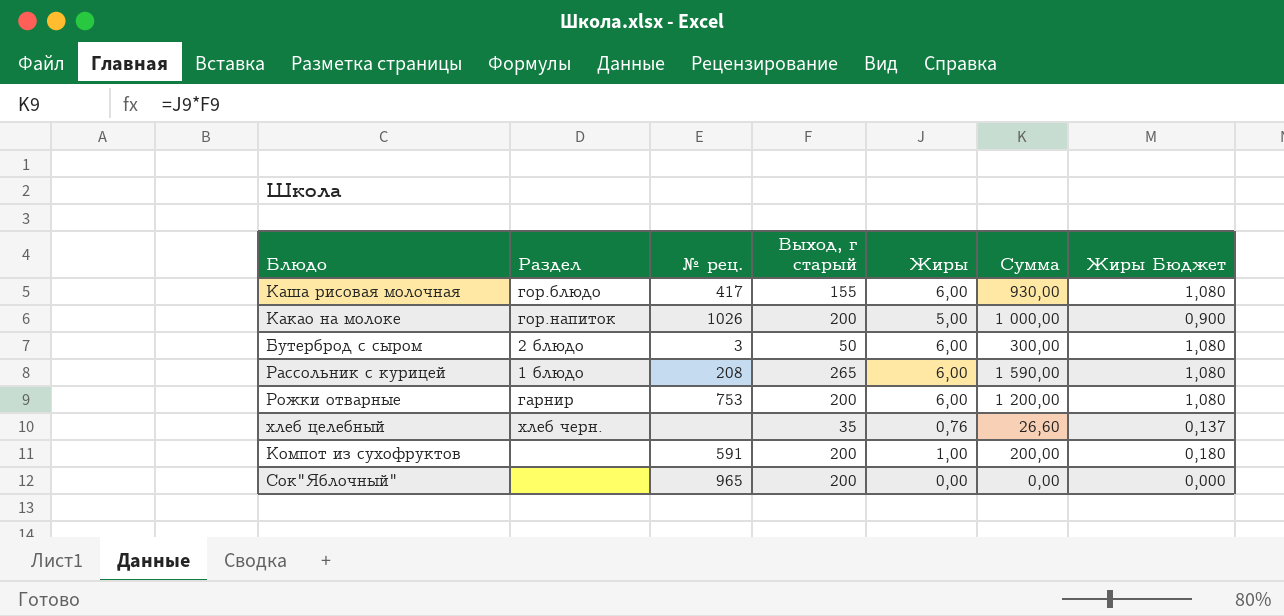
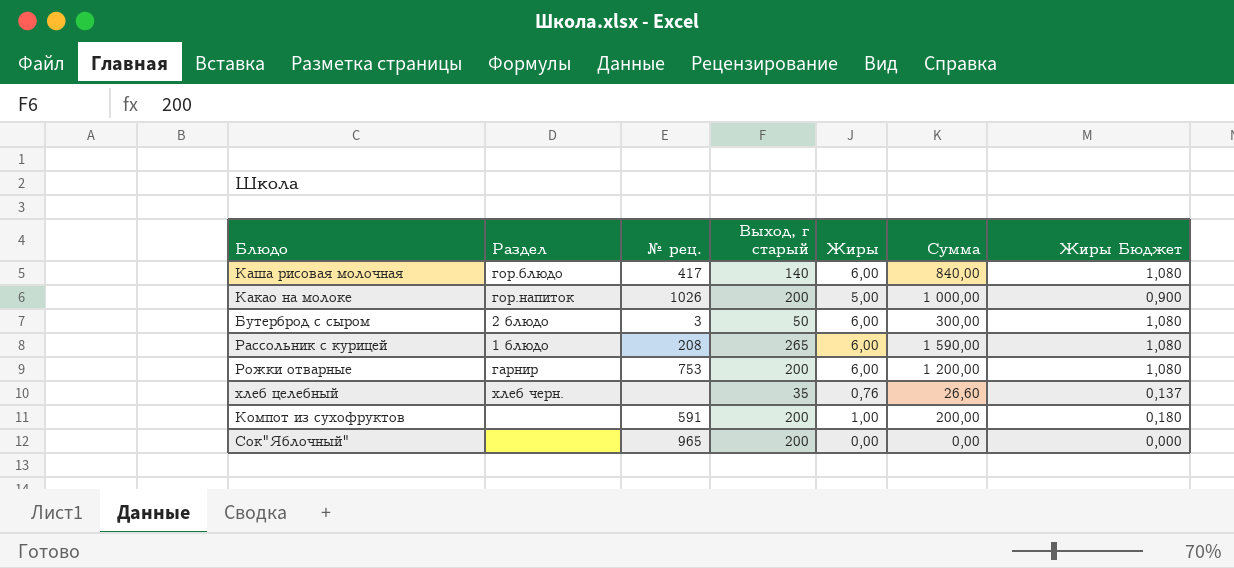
Каша рисовая молочная | Выход, г старый: 155 -> 140
Каша рисовая молочная | Сумма: 930,00 -> 840,00

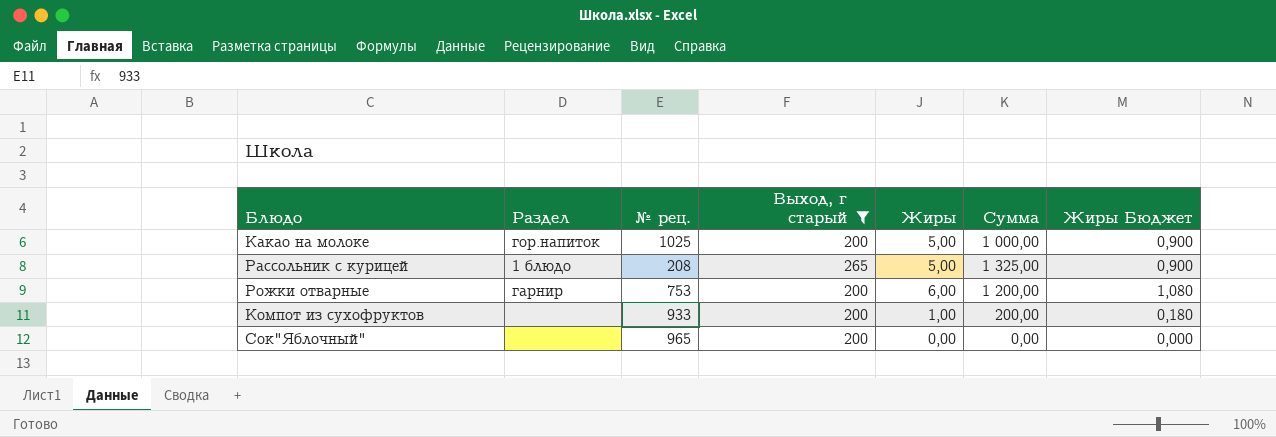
filter: none -> Выход, г старый >= 200
Какао на молоке | № рец.: 1026 -> 1025
Рассольник с курицей | Жиры: 6,00 -> 5,00
Рассольник с курицей | Сумма: 1 590,00 -> 1 325,00
Рассольник с курицей | Жиры Бюджет: 1,080 -> 0,900
Компот из сухофруктов | № рец.: 591 -> 933

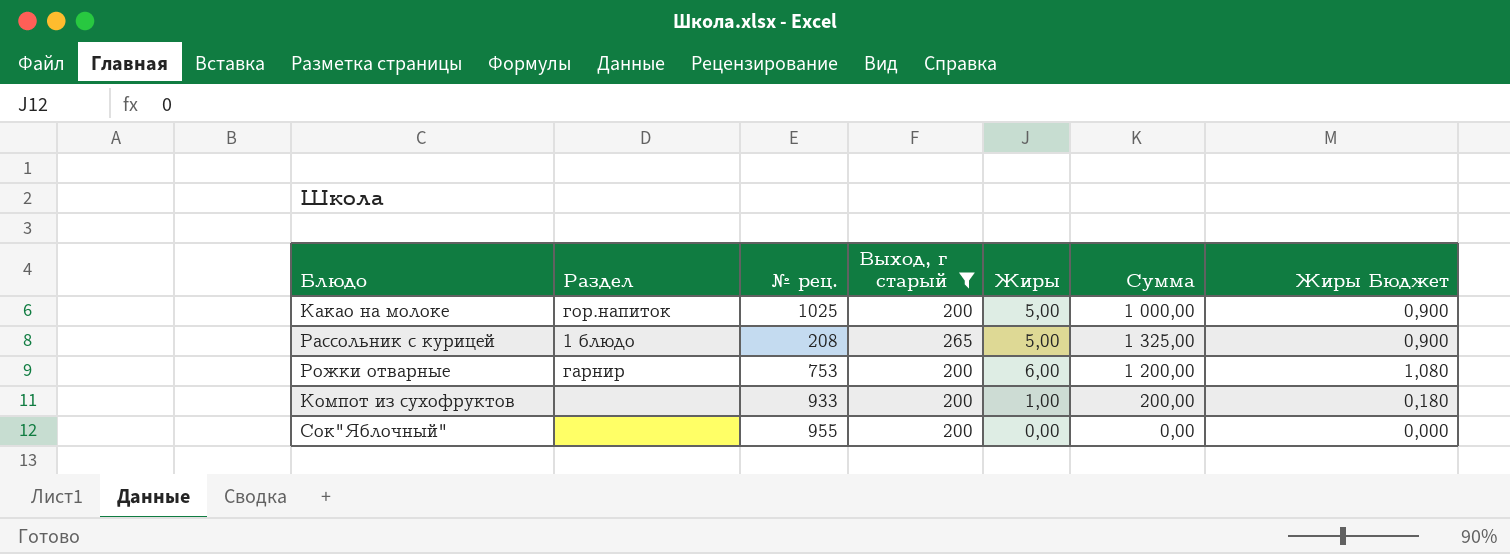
Сок"Яблочный" | № рец.: 965 -> 955

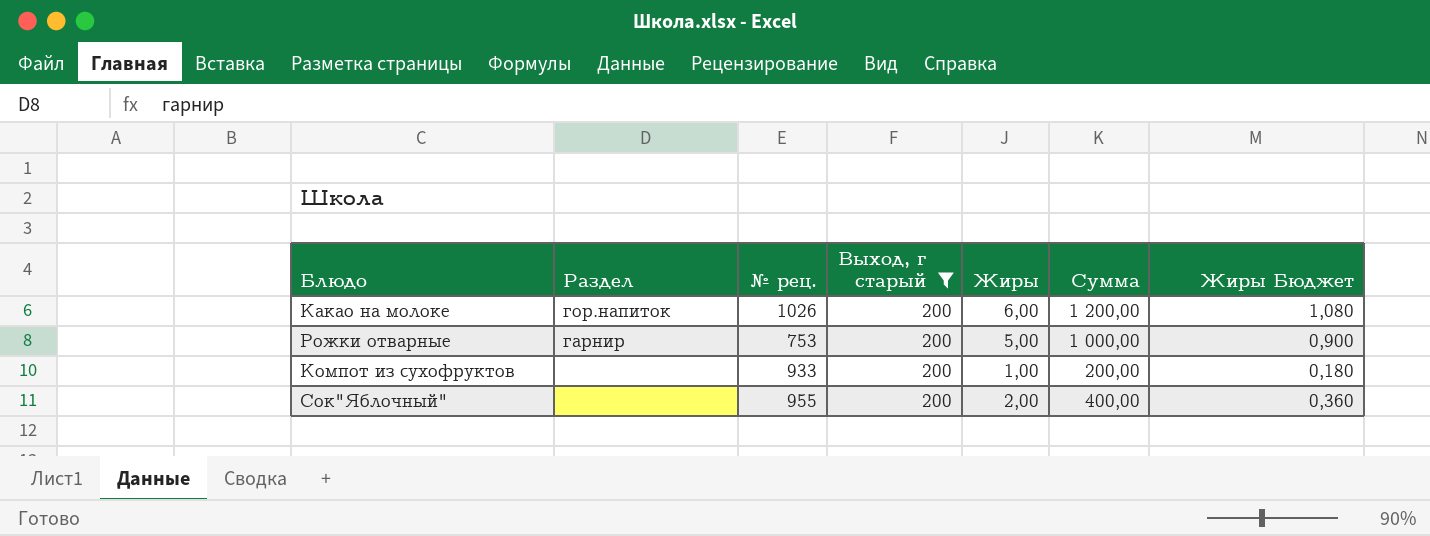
row Рассольник с курицей: 1 блюдо | 208 | 265 | 5,00 | 1 325,00 | 0,900 -> none
Какао на молоке | № рец.: 1025 -> 1026
Какао на молоке | Жиры: 5,00 -> 6,00
Какао на молоке | Сумма: 1 000,00 -> 1 200,00
Какао на молоке | Жиры Бюджет: 0,900 -> 1,080
Рожки отварные | Жиры: 6,00 -> 5,00
Рожки отварные | Сумма: 1 200,00 -> 1 000,00
Рожки отварные | Жиры Бюджет: 1,080 -> 0,900
Сок"Яблочный" | Жиры: 0,00 -> 2,00
Сок"Яблочный" | Сумма: 0,00 -> 400,00
Сок"Яблочный" | Жиры Бюджет: 0,000 -> 0,360

